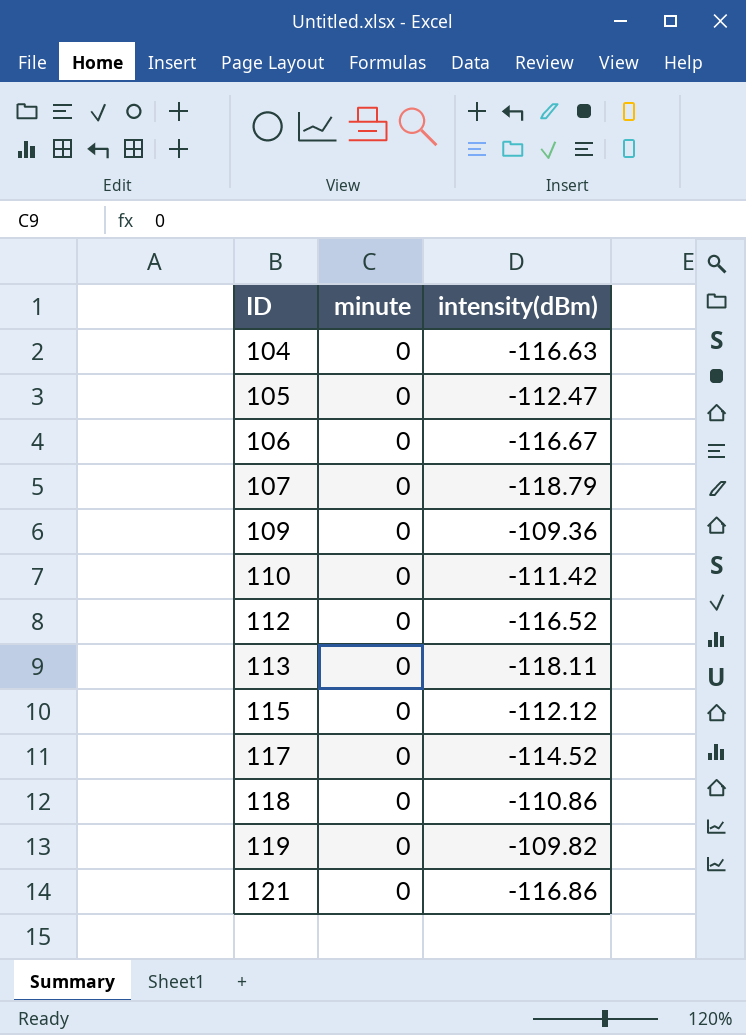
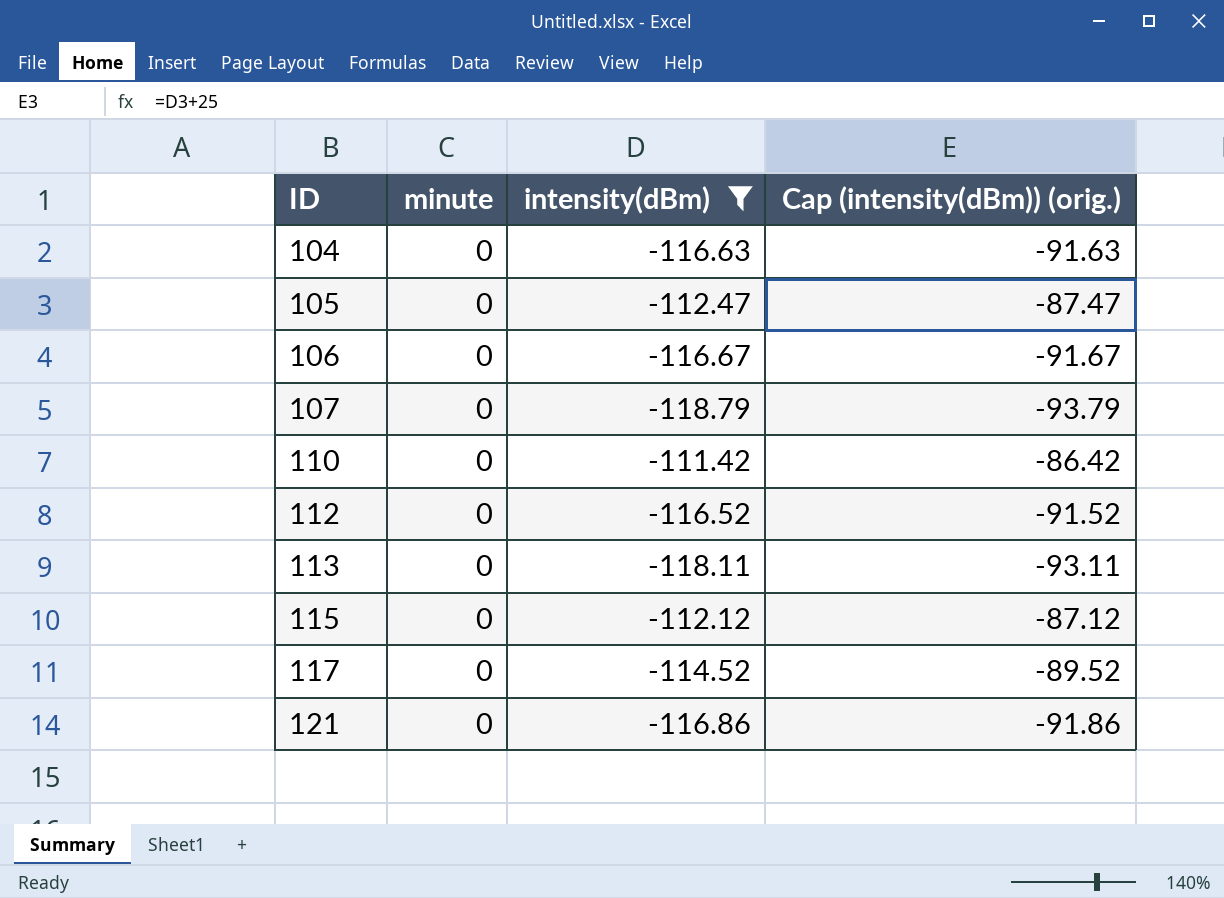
filter: none -> intensity(dBm) <= -111.42
column Cap (intensity(dBm)) (orig.) | formula: none -> [intensity(dBm)] + 25

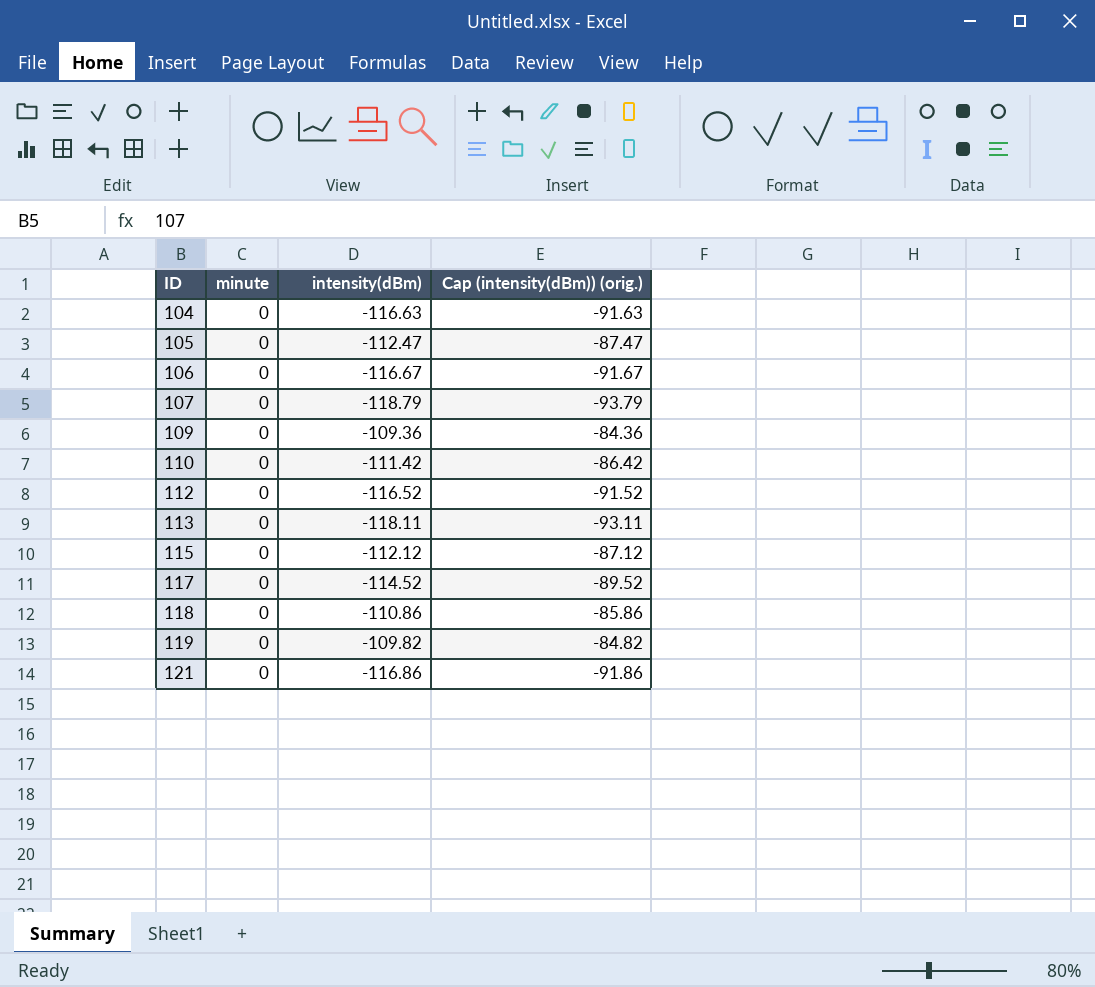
filter: intensity(dBm) <= -111.42 -> none

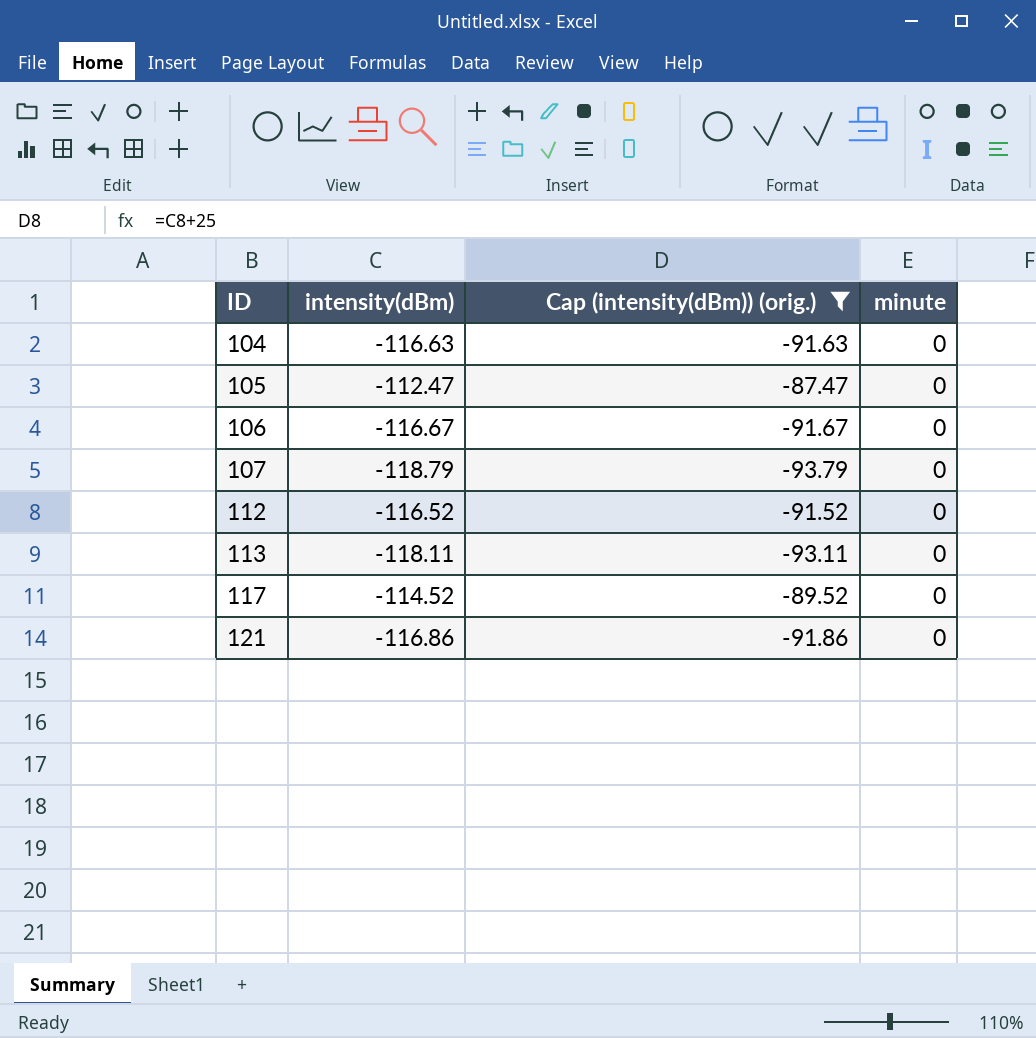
filter: none -> Cap (intensity(dBm)) (orig.) <= -87.47
column minute | position: 2 -> 4

